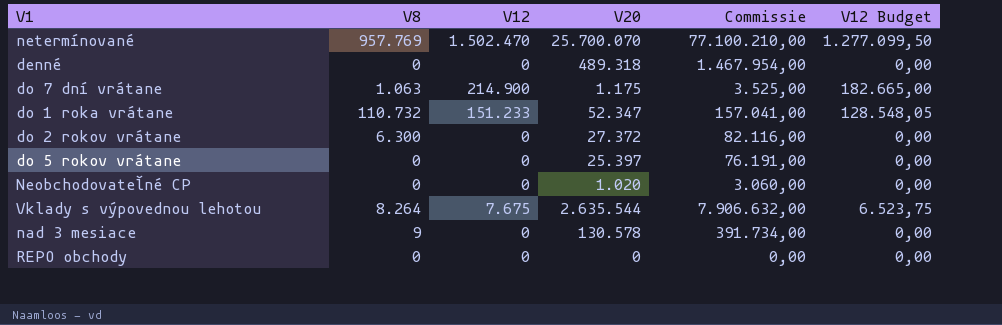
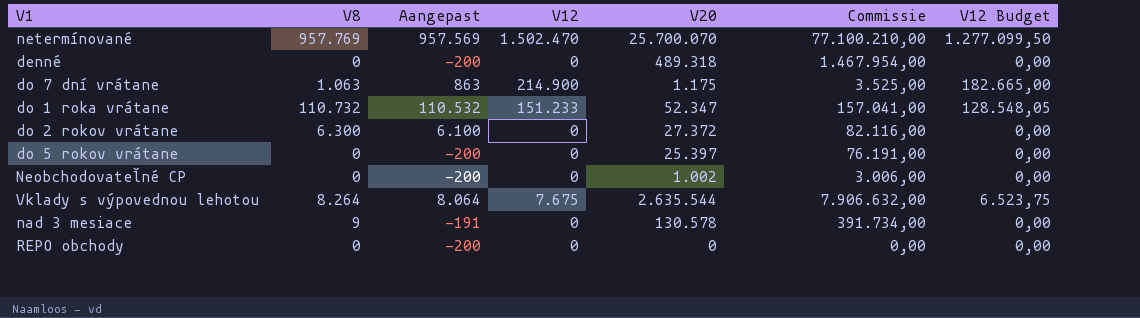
column Aangepast | formula: none -> [V8] - 200
Neobchodovateľné CP | V20: 1.020 -> 1.002
Neobchodovateľné CP | Commissie: 3.060,00 -> 3.006,00

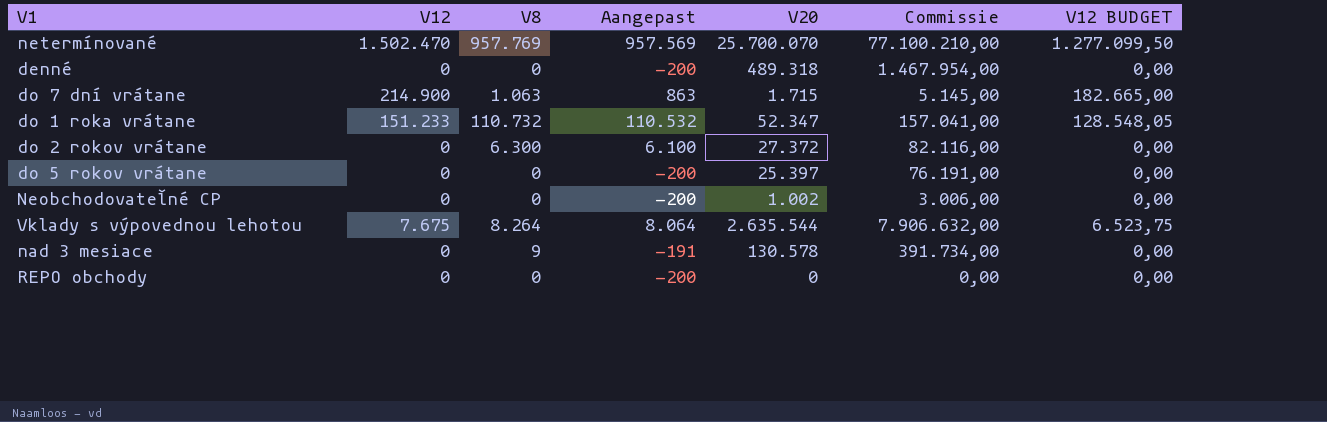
column V12 | position: 4 -> 2
column name: V12 Budget -> V12 BUDGET
do 7 dní vrátane | V20: 1.175 -> 1.715
do 7 dní vrátane | Commissie: 3.525,00 -> 5.145,00

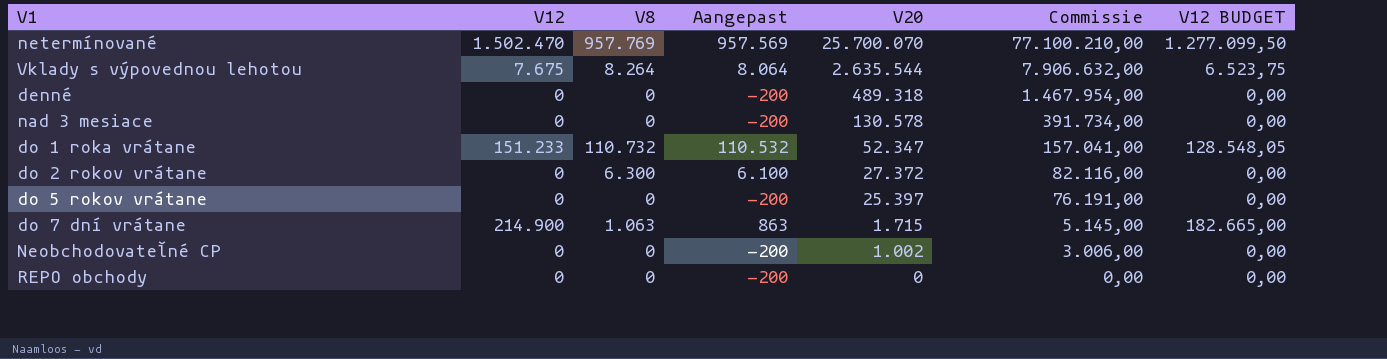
row order: none -> V20 descending
nad 3 mesiace | V8: 9 -> 0
nad 3 mesiace | Aangepast: -191 -> -200

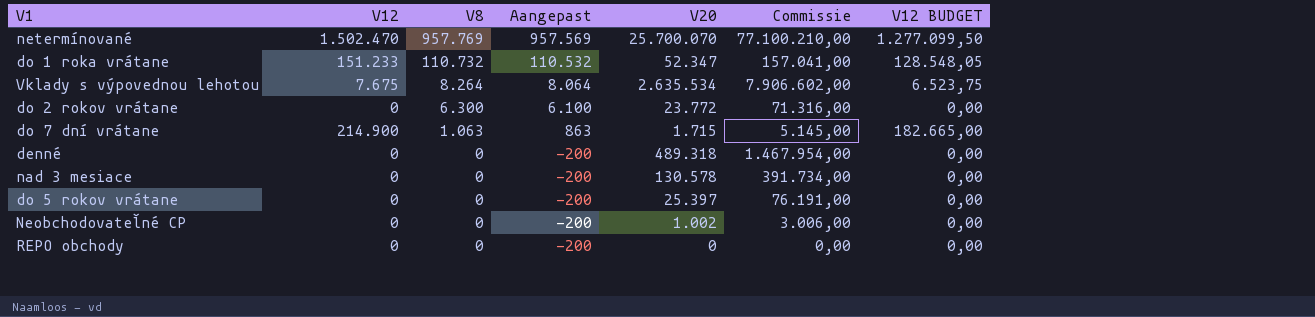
row order: V20 descending -> V8 descending
Vklady s výpovednou lehotou | V20: 2.635.544 -> 2.635.534
Vklady s výpovednou lehotou | Commissie: 7.906.632,00 -> 7.906.602,00
do 2 rokov vrátane | V20: 27.372 -> 23.772
do 2 rokov vrátane | Commissie: 82.116,00 -> 71.316,00

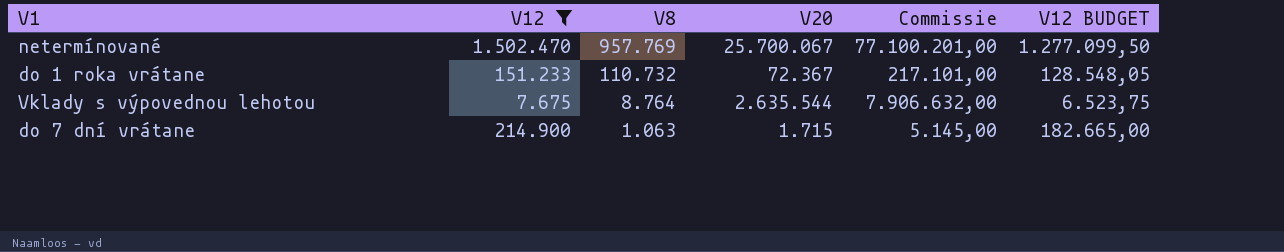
filter: none -> V12 != 0
column Aangepast | formula: [V8] - 200 -> none
netermínované | V20: 25.700.070 -> 25.700.067
netermínované | Commissie: 77.100.210,00 -> 77.100.201,00
do 1 roka vrátane | V20: 52.347 -> 72.367
do 1 roka vrátane | Commissie: 157.041,00 -> 217.101,00
Vklady s výpovednou lehotou | V8: 8.264 -> 8.764
Vklady s výpovednou lehotou | V20: 2.635.534 -> 2.635.544
Vklady s výpovednou lehotou | Commissie: 7.906.602,00 -> 7.906.632,00

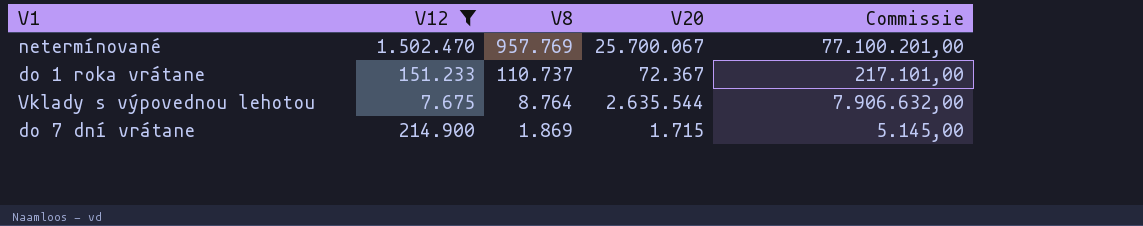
column V12 BUDGET | formula: [V12] * 0,85 -> none
do 1 roka vrátane | V8: 110.732 -> 110.737
do 7 dní vrátane | V8: 1.063 -> 1.869

